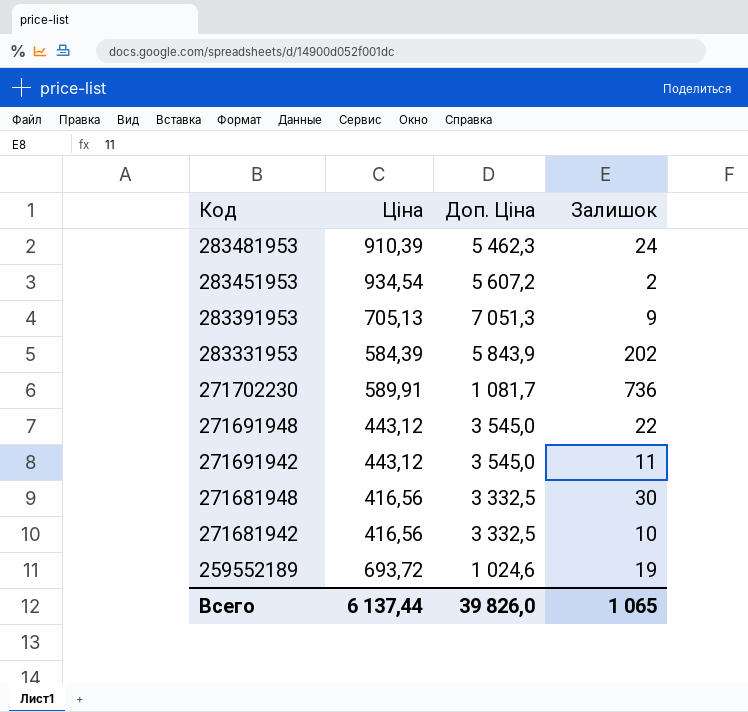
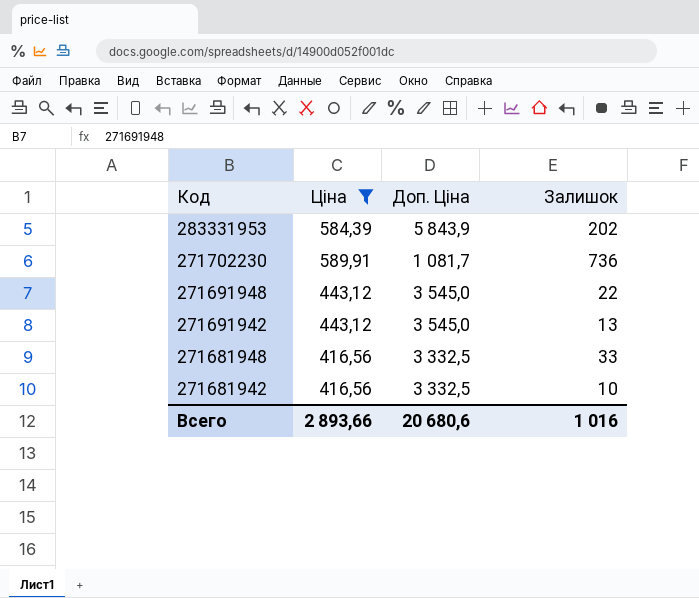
filter: none -> Ціна <= 589,91
271691942 | Залишок: 11 -> 13
271681948 | Залишок: 30 -> 33
Всего | Ціна: 6 137,44 -> 2 893,66
Всего | Доп. Ціна: 39 826,0 -> 20 680,6
Всего | Залишок: 1 065 -> 1 016

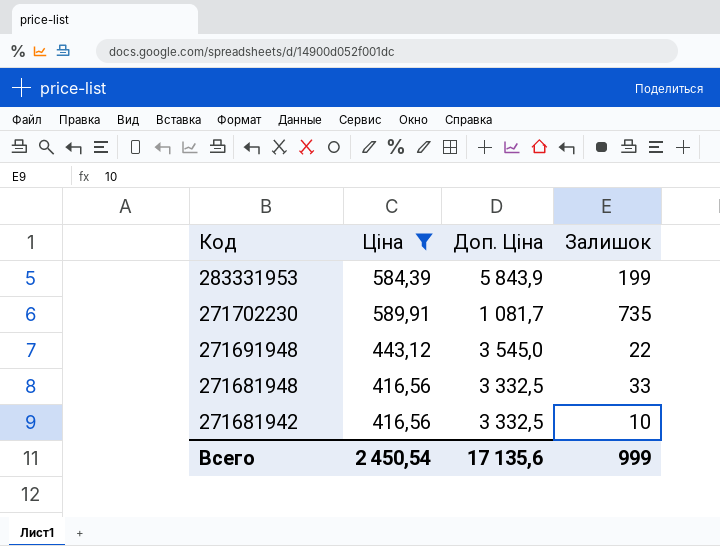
row 271691942: 443,12 | 3 545,0 | 13 -> none
283331953 | Залишок: 202 -> 199
271702230 | Залишок: 736 -> 735
Всего | Ціна: 2 893,66 -> 2 450,54
Всего | Доп. Ціна: 20 680,6 -> 17 135,6
Всего | Залишок: 1 016 -> 999

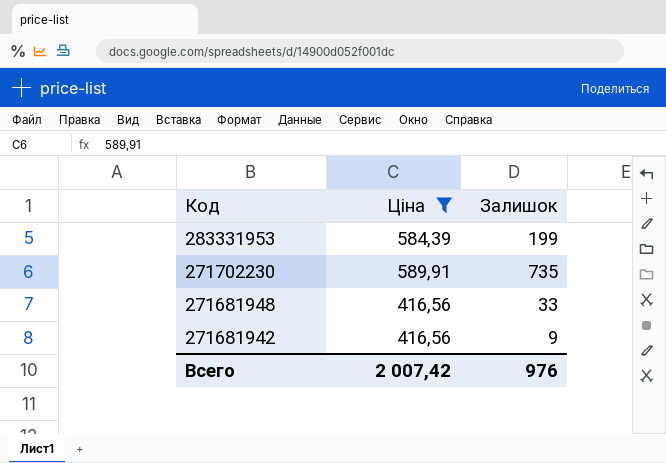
column Доп. Ціна | position: 3 -> none
row 271691948: 443,12 | 3 545,0 | 22 -> none
271681942 | Залишок: 10 -> 9
Всего | Ціна: 2 450,54 -> 2 007,42
Всего | Залишок: 999 -> 976

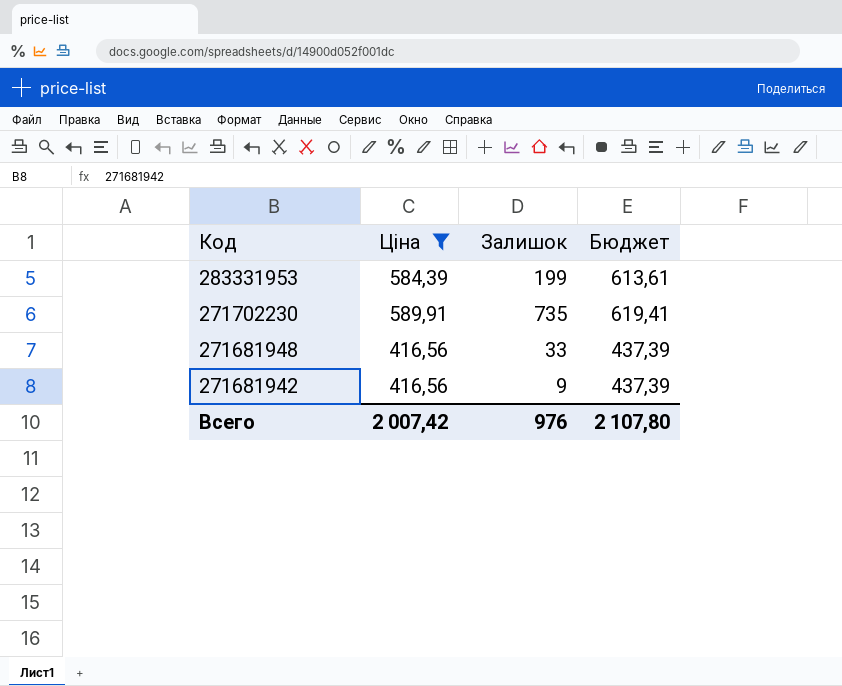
column Бюджет | formula: none -> [Ціна] * 1,05

